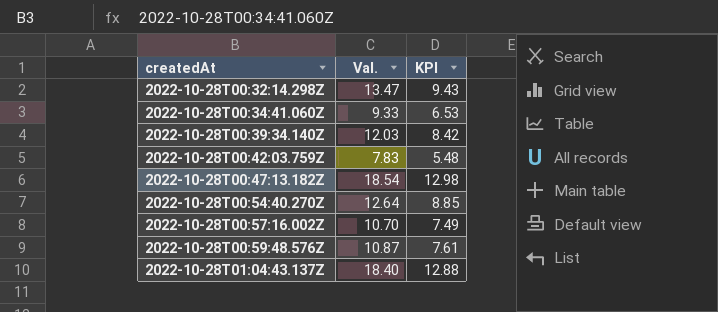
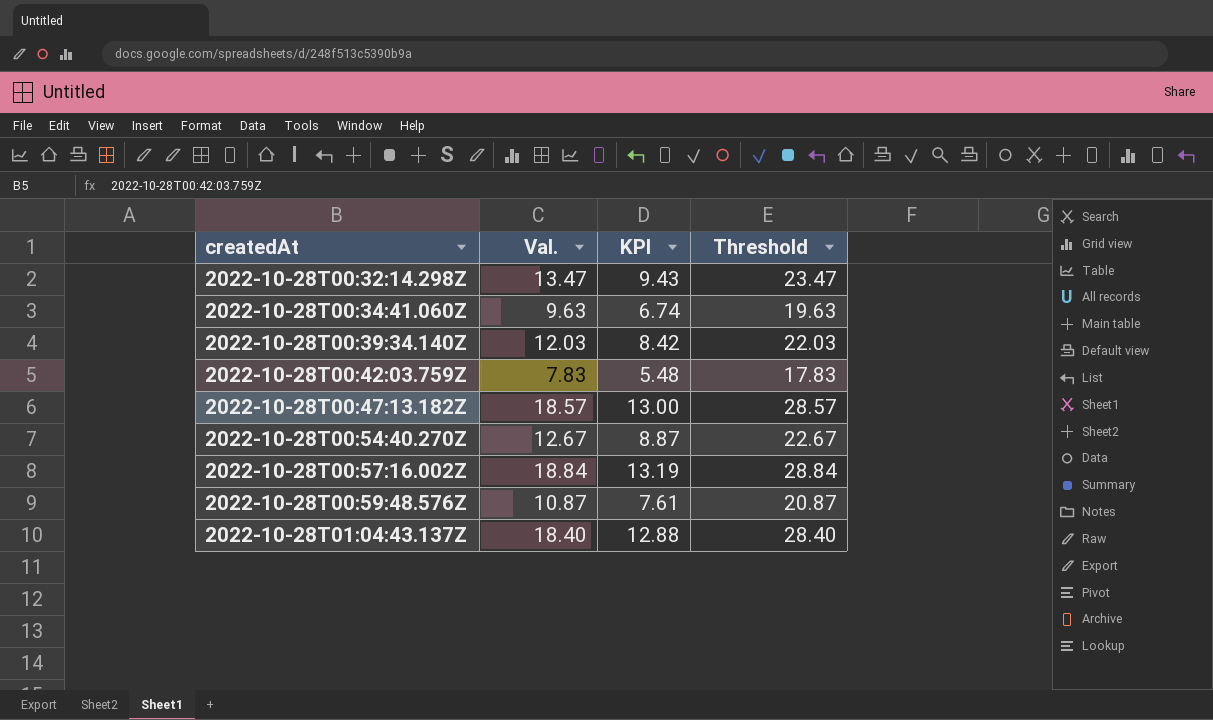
column Threshold | formula: none -> [Val.] + 10
2022-10-28T00:34:41.060Z | Val.: 9.33 -> 9.63
2022-10-28T00:34:41.060Z | KPI: 6.53 -> 6.74
2022-10-28T00:47:13.182Z | Val.: 18.54 -> 18.57
2022-10-28T00:47:13.182Z | KPI: 12.98 -> 13.00
2022-10-28T00:54:40.270Z | Val.: 12.64 -> 12.67
2022-10-28T00:54:40.270Z | KPI: 8.85 -> 8.87
2022-10-28T00:57:16.002Z | Val.: 10.70 -> 18.84
2022-10-28T00:57:16.002Z | KPI: 7.49 -> 13.19

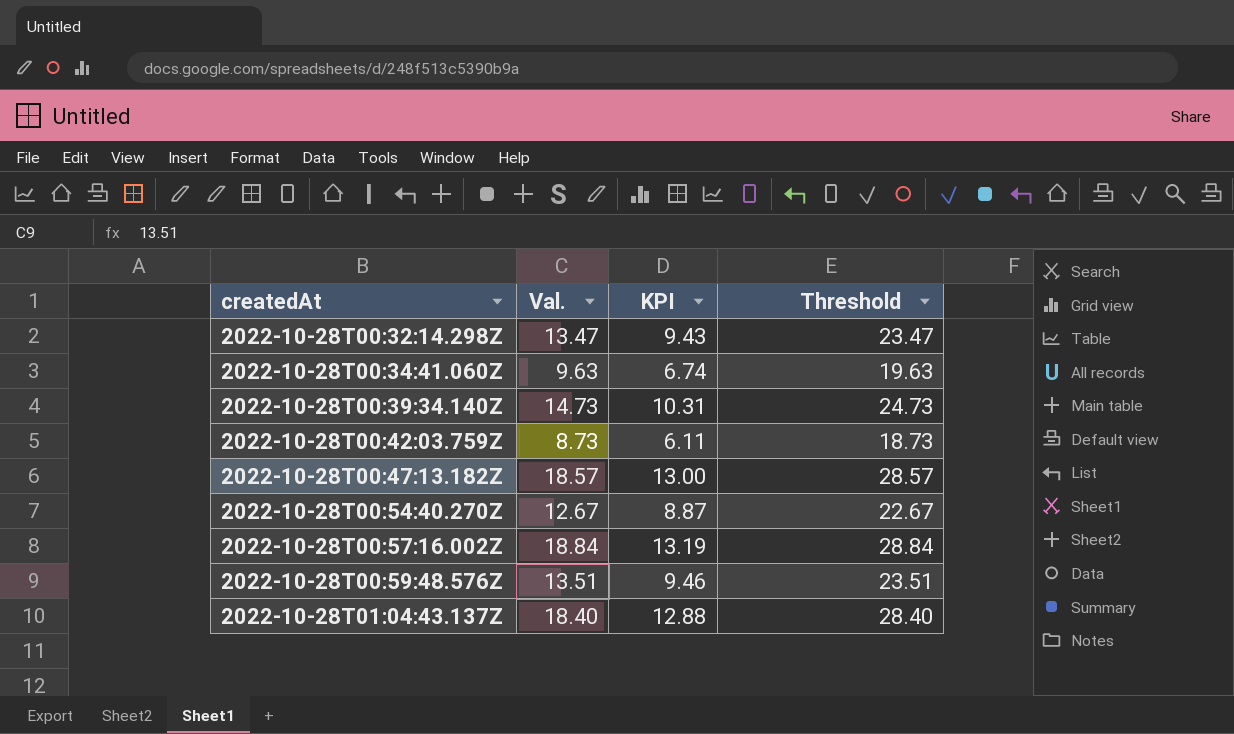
2022-10-28T00:39:34.140Z | Val.: 12.03 -> 14.73
2022-10-28T00:39:34.140Z | KPI: 8.42 -> 10.31
2022-10-28T00:39:34.140Z | Threshold: 22.03 -> 24.73
2022-10-28T00:42:03.759Z | Val.: 7.83 -> 8.73
2022-10-28T00:42:03.759Z | KPI: 5.48 -> 6.11
2022-10-28T00:42:03.759Z | Threshold: 17.83 -> 18.73
2022-10-28T00:59:48.576Z | Val.: 10.87 -> 13.51
2022-10-28T00:59:48.576Z | KPI: 7.61 -> 9.46
2022-10-28T00:59:48.576Z | Threshold: 20.87 -> 23.51

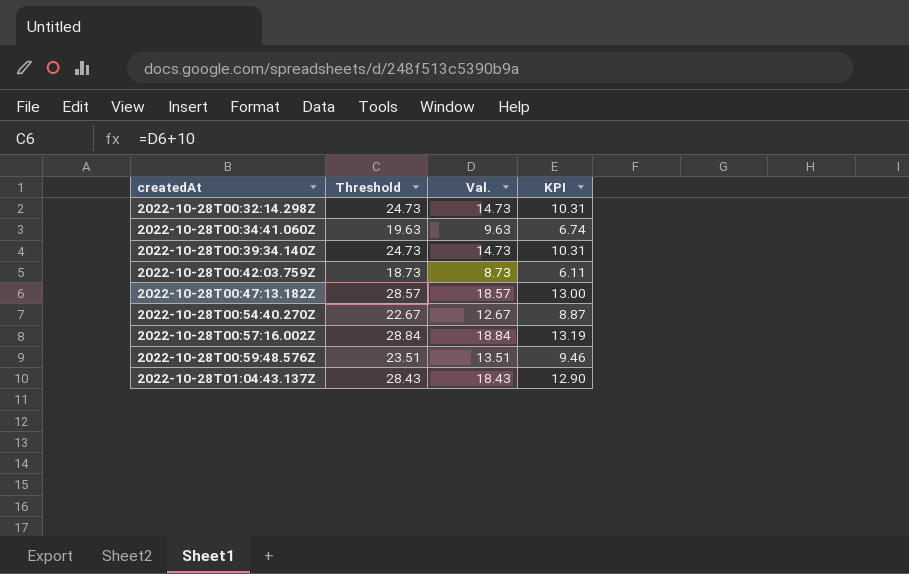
column Threshold | position: 4 -> 2
2022-10-28T00:32:14.298Z | Threshold: 23.47 -> 24.73
2022-10-28T00:32:14.298Z | Val.: 13.47 -> 14.73
2022-10-28T00:32:14.298Z | KPI: 9.43 -> 10.31
2022-10-28T01:04:43.137Z | Threshold: 28.40 -> 28.43
2022-10-28T01:04:43.137Z | Val.: 18.40 -> 18.43
2022-10-28T01:04:43.137Z | KPI: 12.88 -> 12.90

